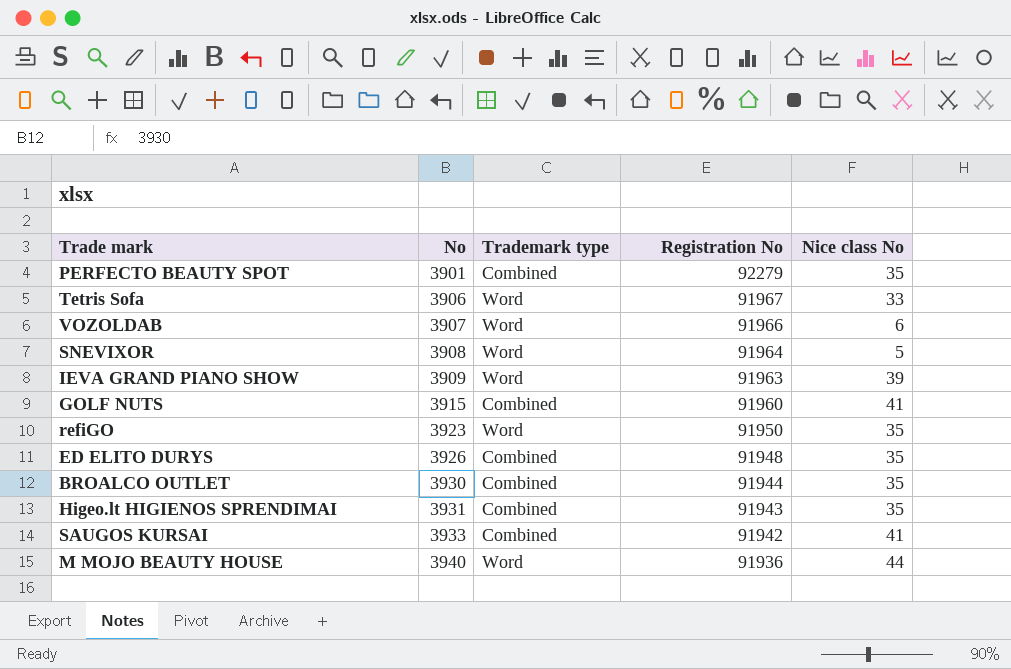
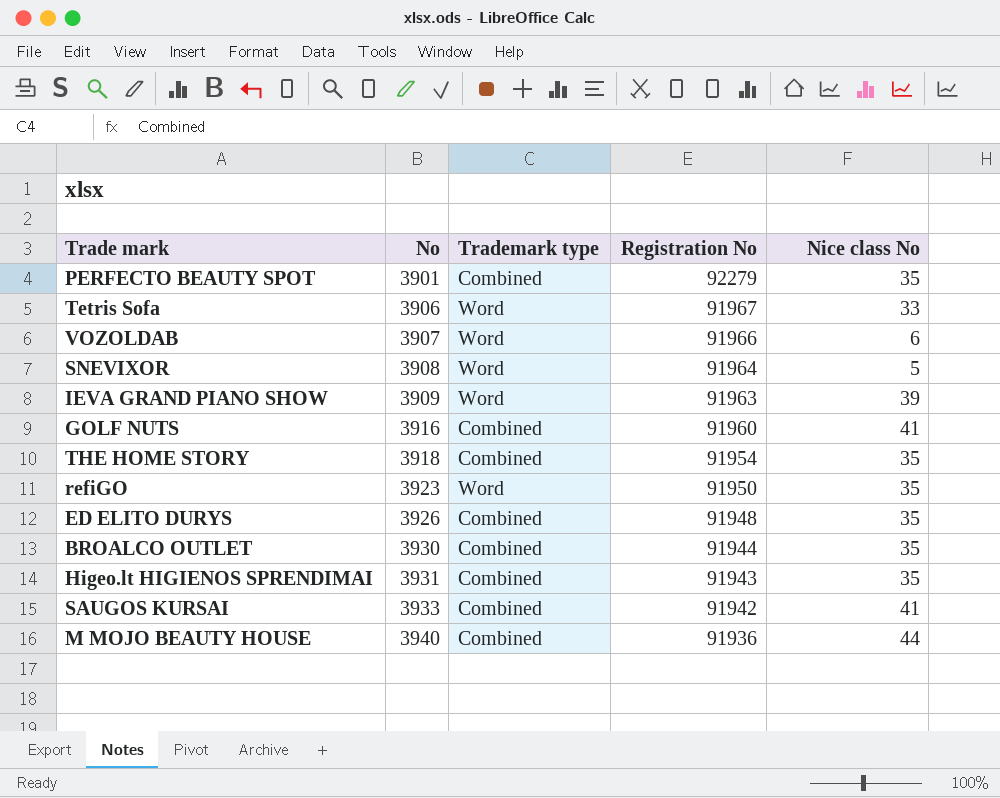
GOLF NUTS | No: 3915 -> 3916
row THE HOME STORY: none -> 3918 | Combined | 91954 | 35
M MOJO BEAUTY HOUSE | Trademark type: Word -> Combined

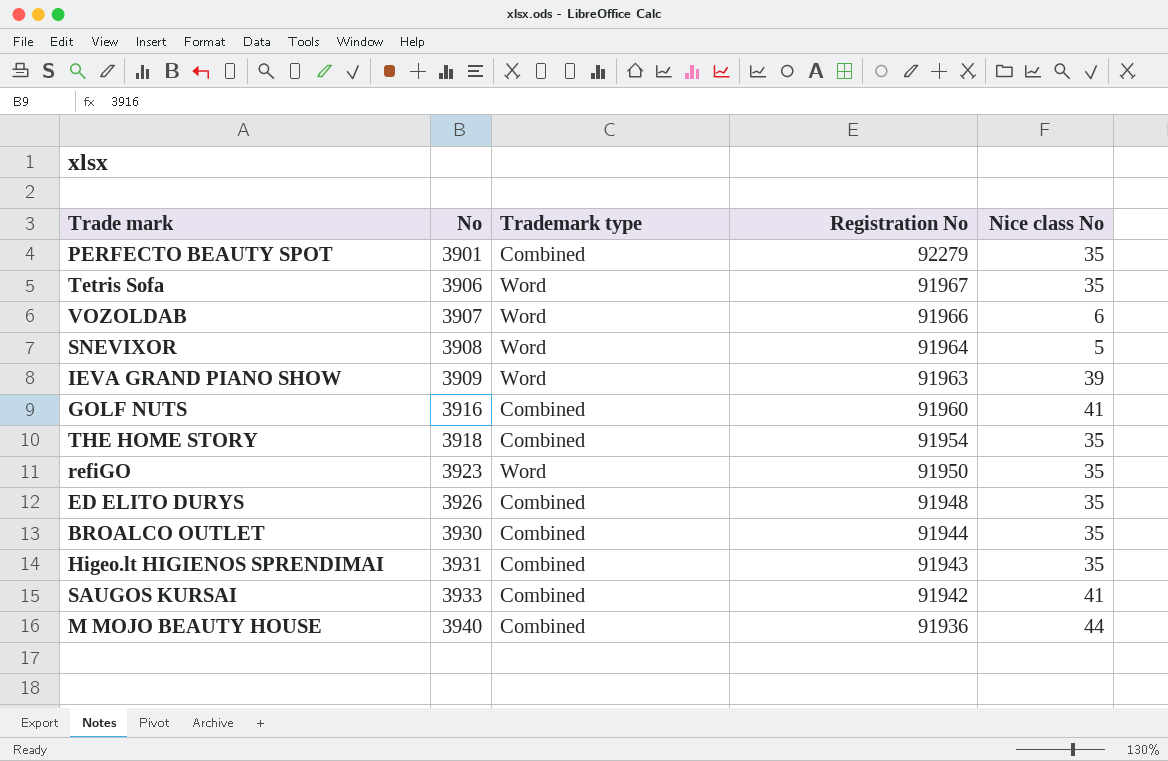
Tetris Sofa | Nice class No: 33 -> 35

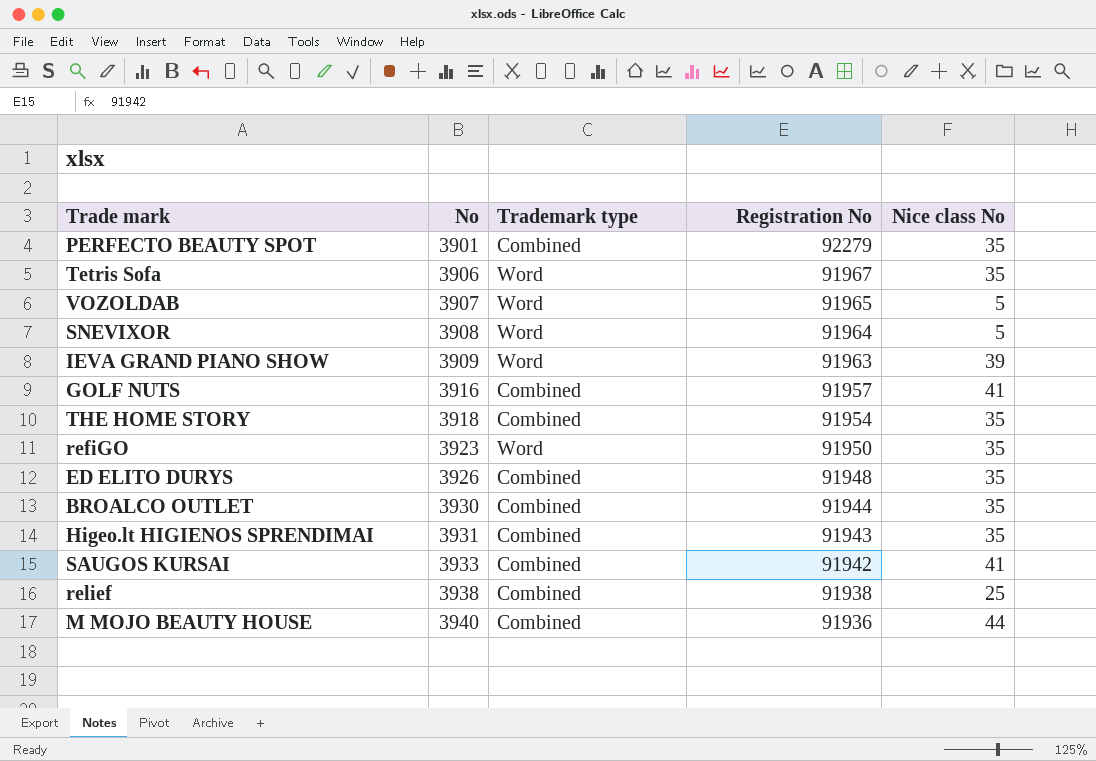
VOZOLDAB | Registration No: 91966 -> 91965
VOZOLDAB | Nice class No: 6 -> 5
GOLF NUTS | Registration No: 91960 -> 91957
row relief: none -> 3938 | Combined | 91938 | 25

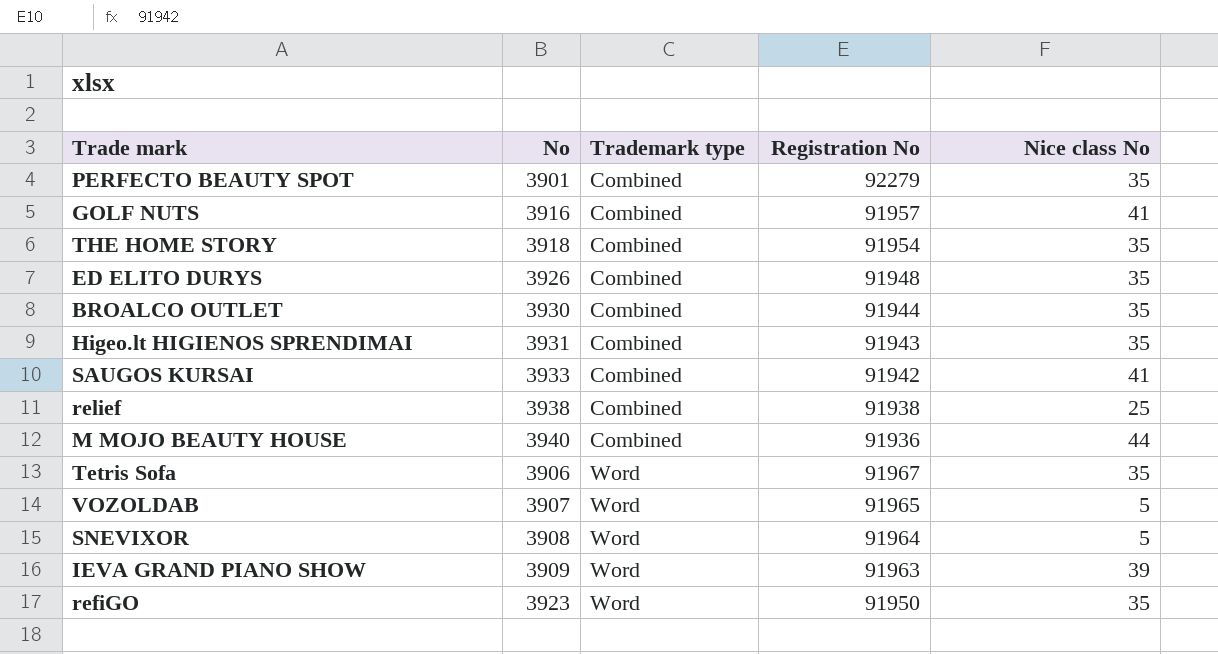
row order: No ascending -> Trademark type ascending

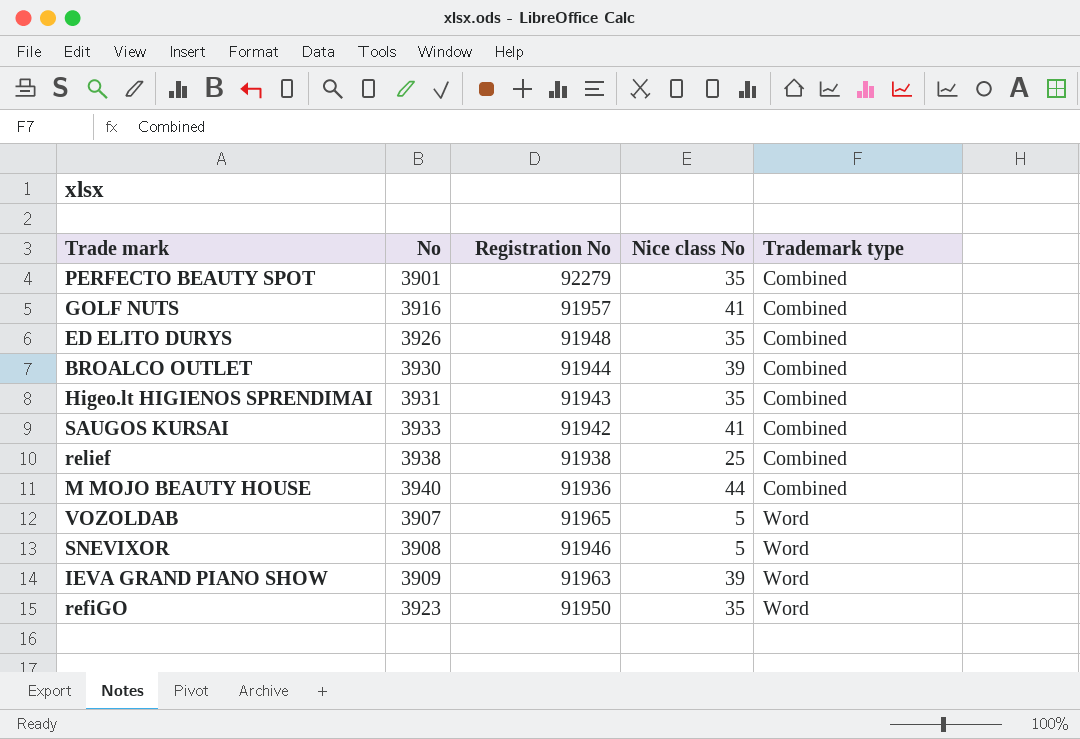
column Trademark type | position: 3 -> 5
row THE HOME STORY: 3918 | Combined | 91954 | 35 -> none
row Tetris Sofa: 3906 | Word | 91967 | 35 -> none
BROALCO OUTLET | Nice class No: 35 -> 39
SNEVIXOR | Registration No: 91964 -> 91946

